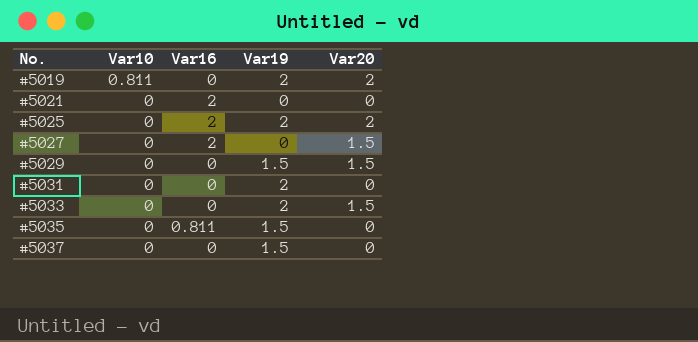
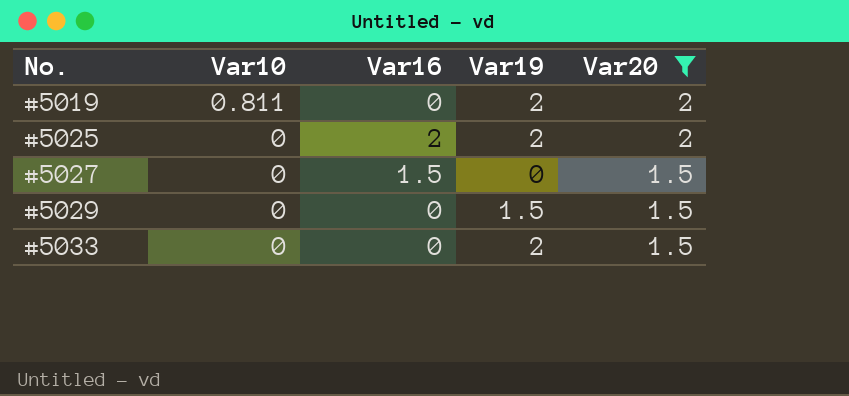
filter: none -> Var20 != 0
#5027 | Var16: 2 -> 1.5

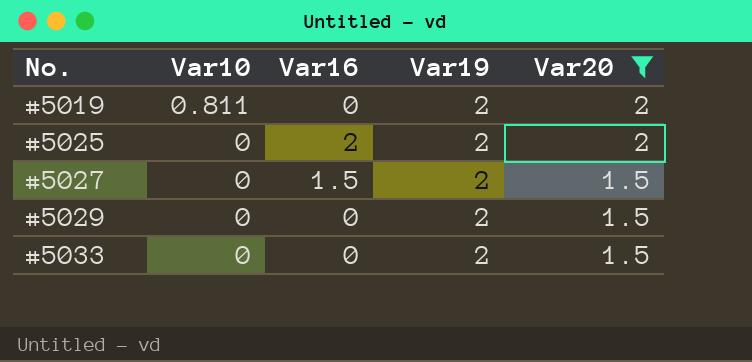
#5027 | Var19: 0 -> 2
#5029 | Var19: 1.5 -> 2

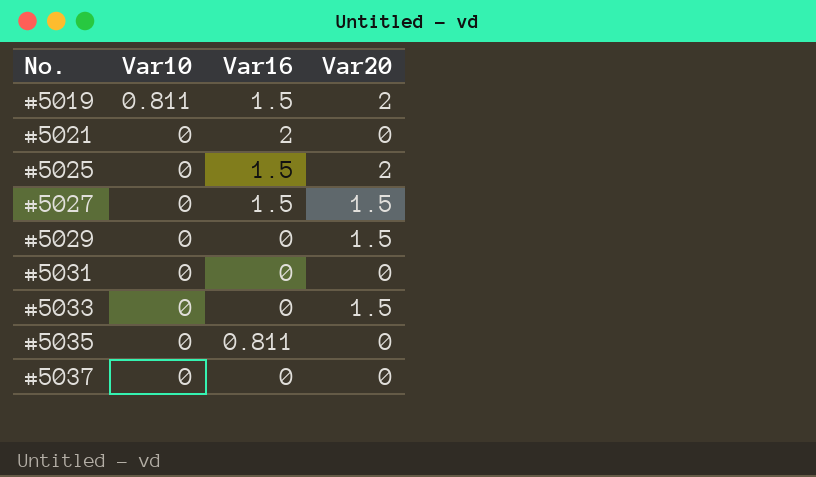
filter: Var20 != 0 -> none
column Var19 | position: 4 -> none
#5019 | Var16: 0 -> 1.5
#5025 | Var16: 2 -> 1.5

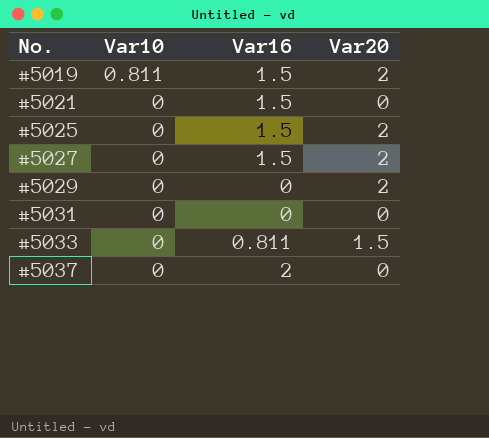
row #5035: 0 | 0.811 | 0 -> none
#5021 | Var16: 2 -> 1.5
#5027 | Var20: 1.5 -> 2
#5029 | Var20: 1.5 -> 2
#5033 | Var16: 0 -> 0.811
#5037 | Var16: 0 -> 2

